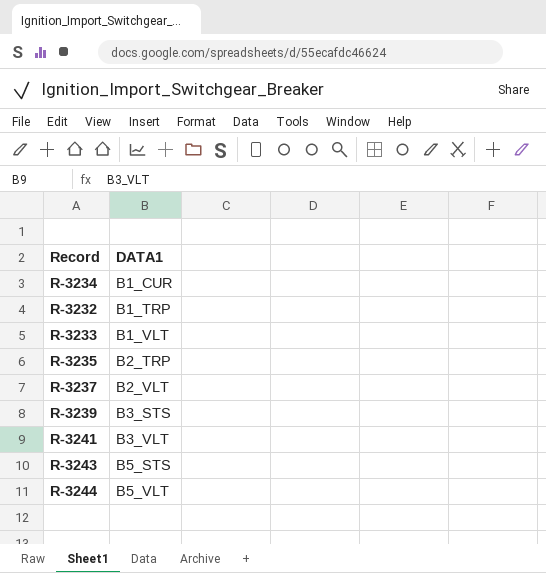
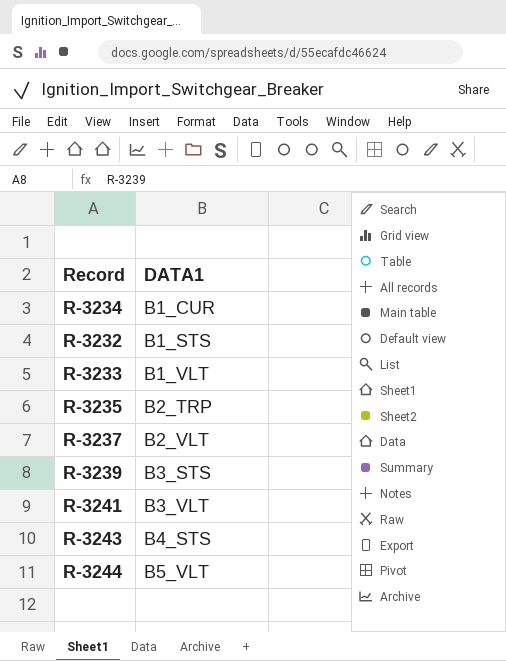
R-3232 | DATA1: B1_TRP -> B1_STS
R-3243 | DATA1: B5_STS -> B4_STS

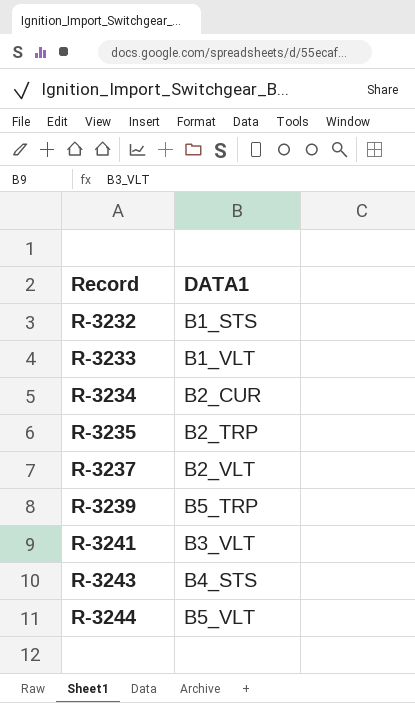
row order: DATA1 ascending -> Record ascending
R-3234 | DATA1: B1_CUR -> B2_CUR
R-3239 | DATA1: B3_STS -> B5_TRP

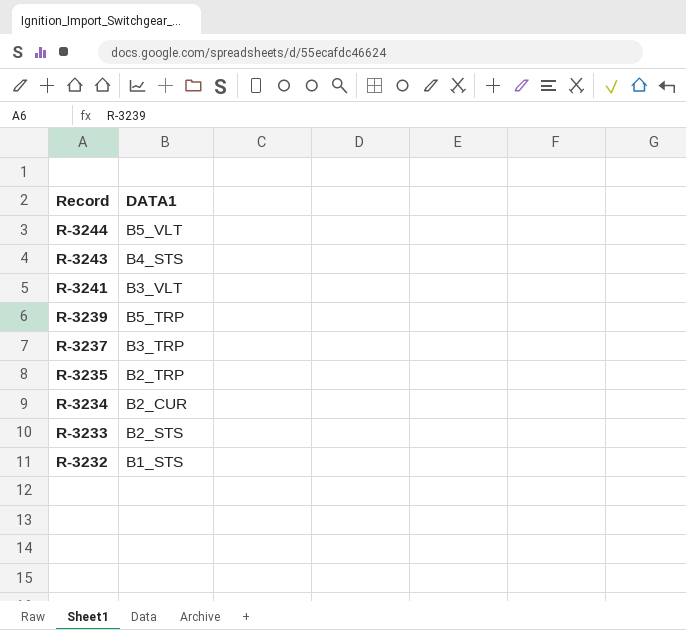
row order: Record ascending -> Record descending
R-3237 | DATA1: B2_VLT -> B3_TRP
R-3233 | DATA1: B1_VLT -> B2_STS

